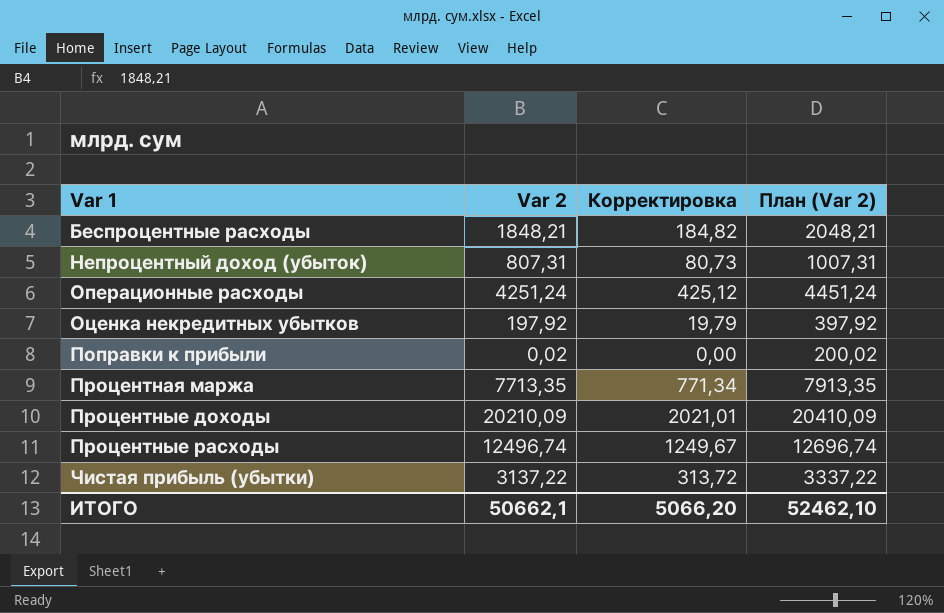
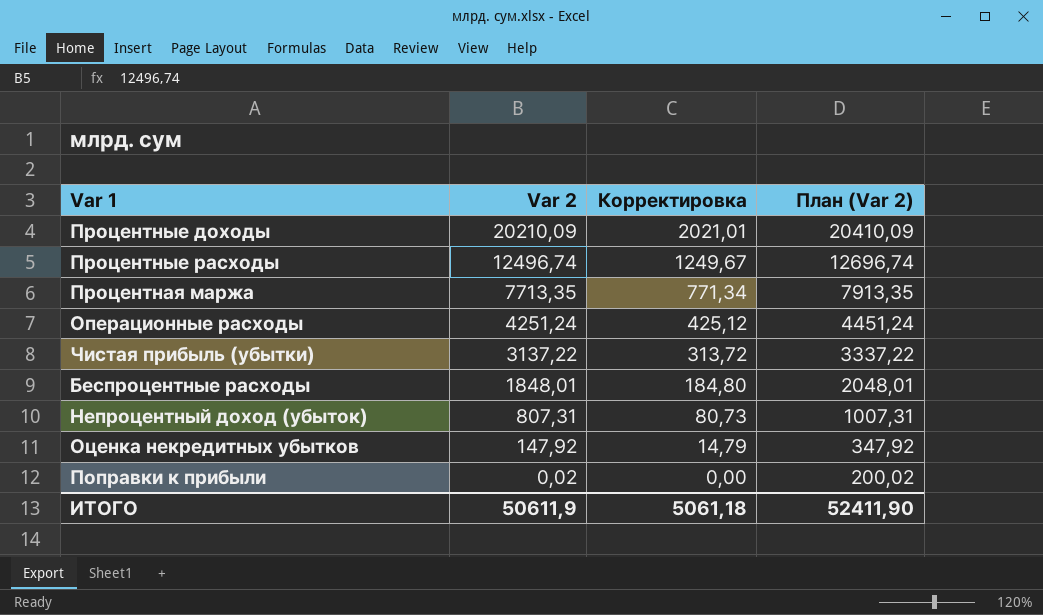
row order: Var 1 ascending -> Var 2 descending
Беспроцентные расходы | Var 2: 1848,21 -> 1848,01
Беспроцентные расходы | Корректировка: 184,82 -> 184,80
Беспроцентные расходы | План (Var 2): 2048,21 -> 2048,01
Оценка некредитных убытков | Var 2: 197,92 -> 147,92
Оценка некредитных убытков | Корректировка: 19,79 -> 14,79
Оценка некредитных убытков | План (Var 2): 397,92 -> 347,92
ИТОГО | Var 2: 50662,1 -> 50611,9
ИТОГО | Корректировка: 5066,20 -> 5061,18
ИТОГО | План (Var 2): 52462,10 -> 52411,90

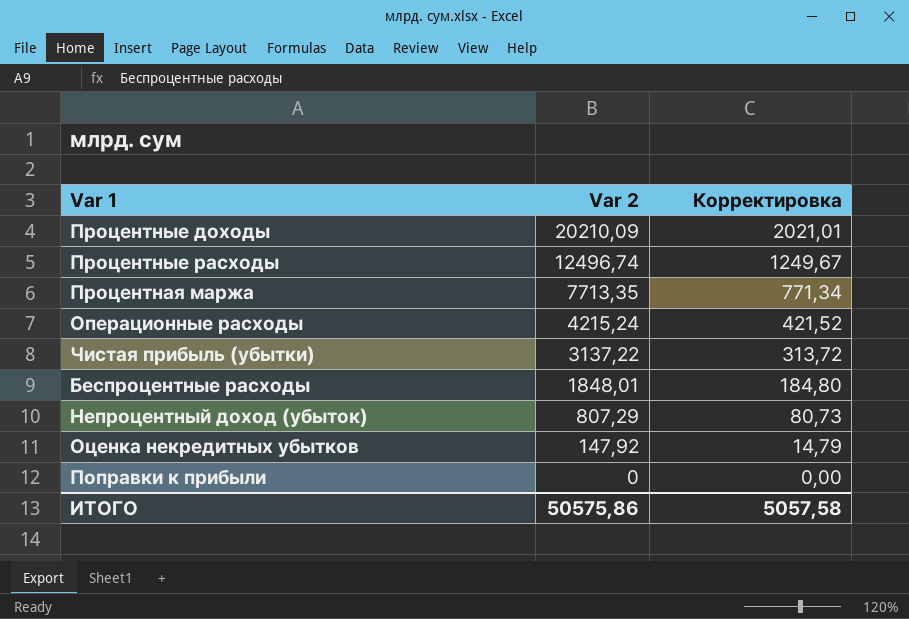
column План (Var 2) | formula: [Var 2] + 200 -> none
Операционные расходы | Var 2: 4251,24 -> 4215,24
Операционные расходы | Корректировка: 425,12 -> 421,52
Непроцентный доход (убыток) | Var 2: 807,31 -> 807,29
Поправки к прибыли | Var 2: 0,02 -> 0
ИТОГО | Var 2: 50611,9 -> 50575,86
ИТОГО | Корректировка: 5061,18 -> 5057,58

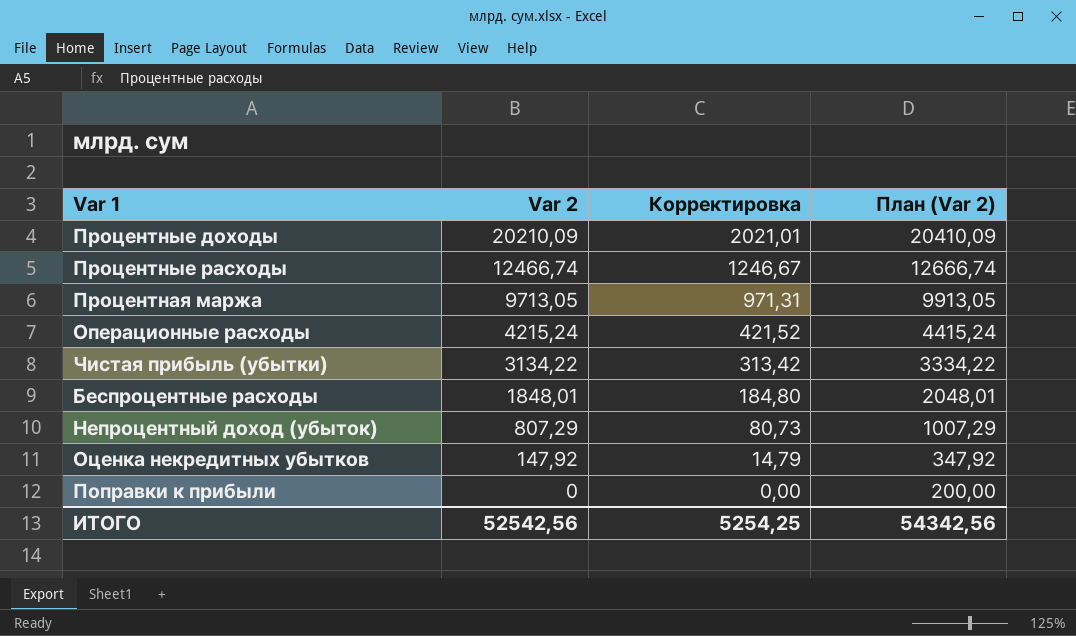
column План (Var 2) | formula: none -> [Var 2] + 200
Процентные расходы | Var 2: 12496,74 -> 12466,74
Процентные расходы | Корректировка: 1249,67 -> 1246,67
Процентная маржа | Var 2: 7713,35 -> 9713,05
Процентная маржа | Корректировка: 771,34 -> 971,31
Чистая прибыль (убытки) | Var 2: 3137,22 -> 3134,22
Чистая прибыль (убытки) | Корректировка: 313,72 -> 313,42
ИТОГО | Var 2: 50575,86 -> 52542,56
ИТОГО | Корректировка: 5057,58 -> 5254,25

